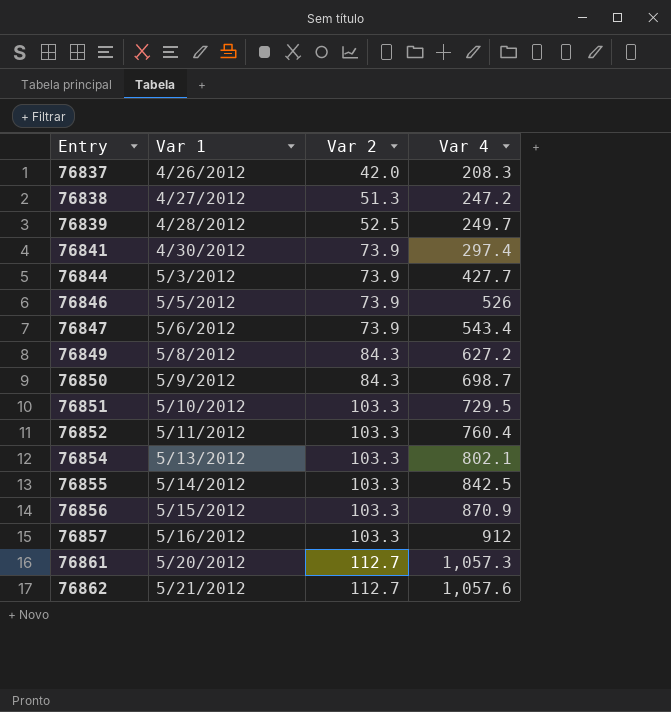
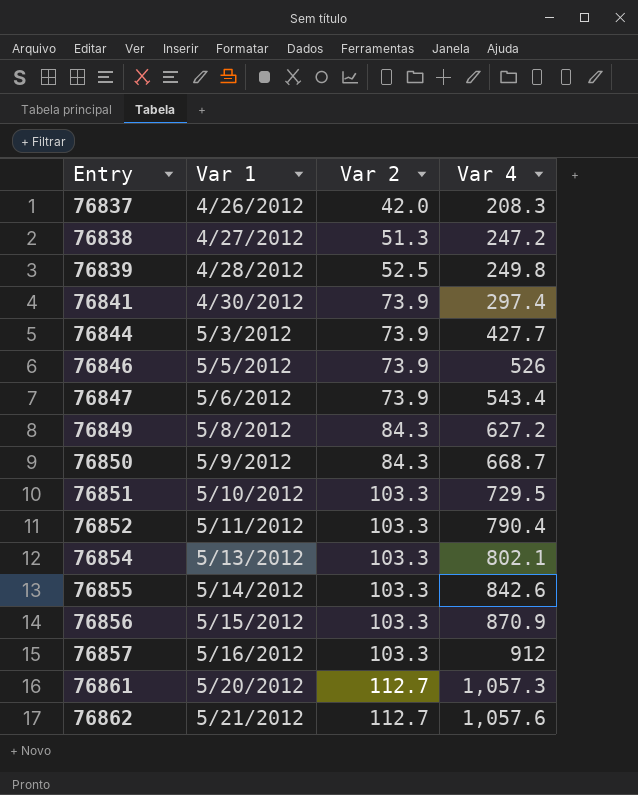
76839 | Var 4: 249.7 -> 249.8
76850 | Var 4: 698.7 -> 668.7
76852 | Var 4: 760.4 -> 790.4
76855 | Var 4: 842.5 -> 842.6

